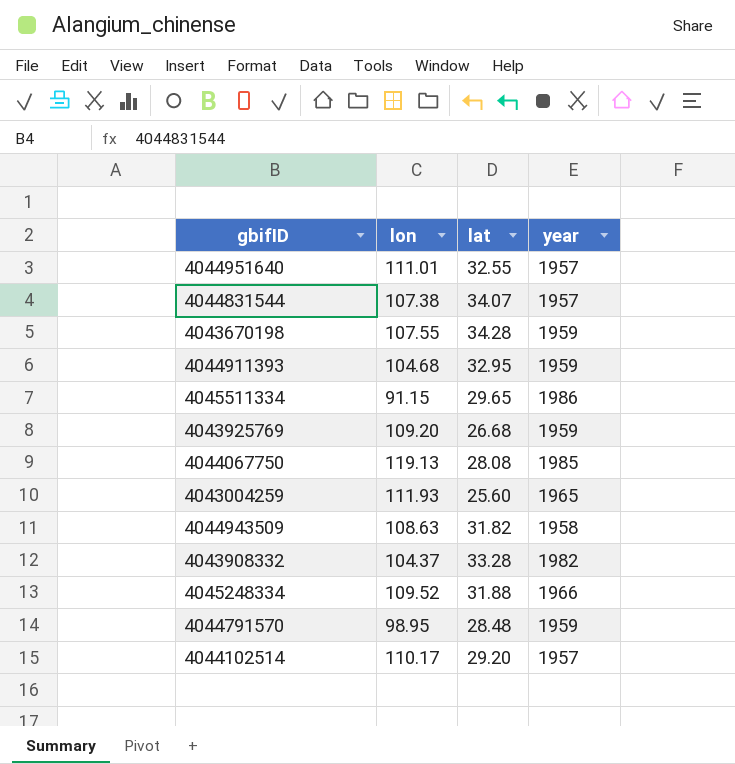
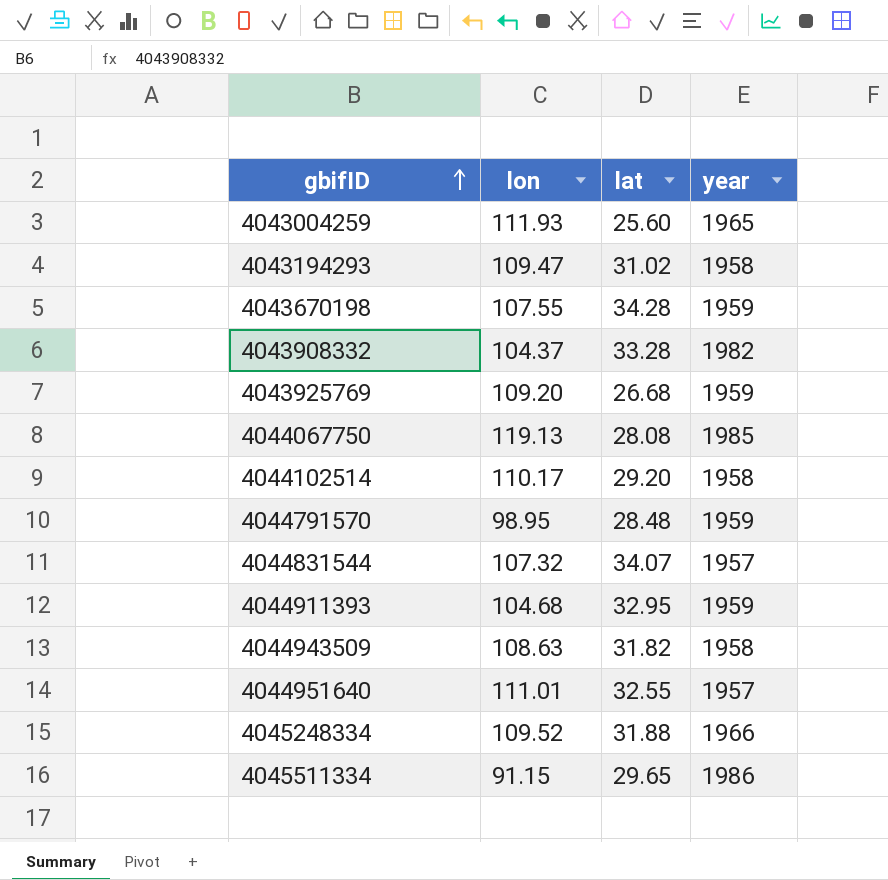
row order: none -> gbifID ascending
row 4043194293: none -> 109.47 | 31.02 | 1958
4044102514 | year: 1957 -> 1958
4044831544 | lon: 107.38 -> 107.32

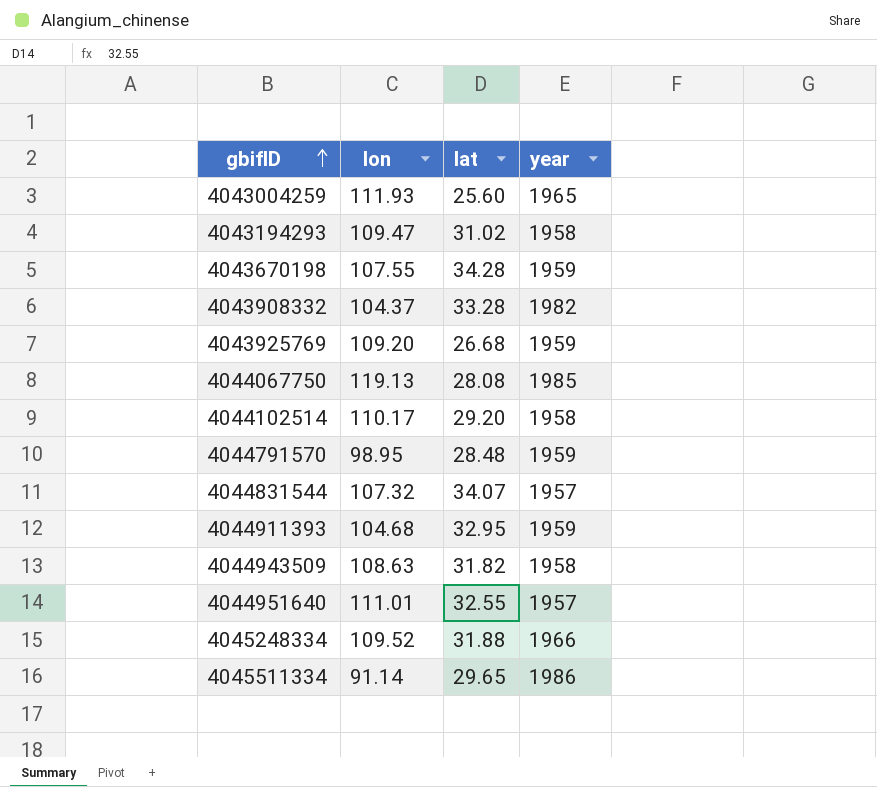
4045511334 | lon: 91.15 -> 91.14

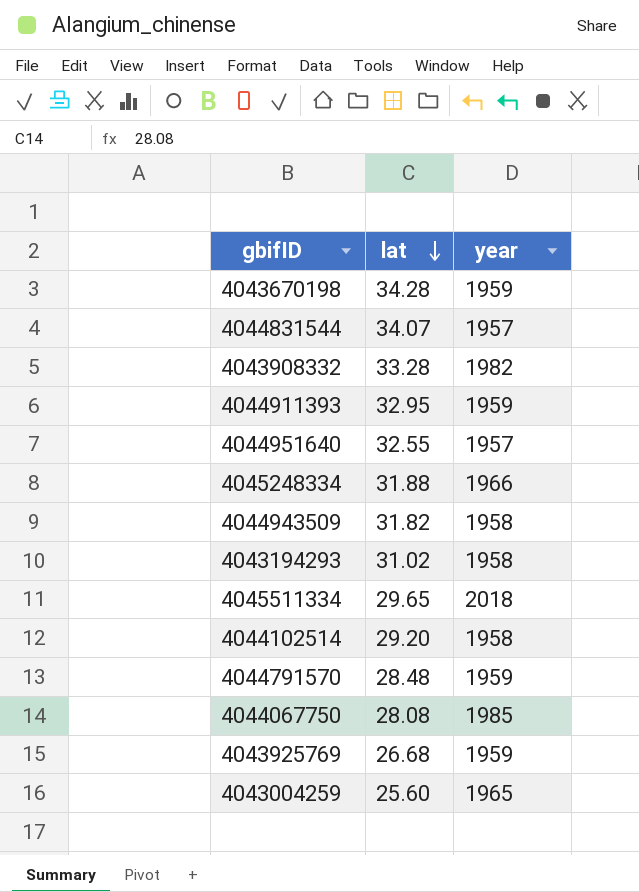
row order: gbifID ascending -> lat descending
column lon | position: 2 -> none
4045511334 | year: 1986 -> 2018

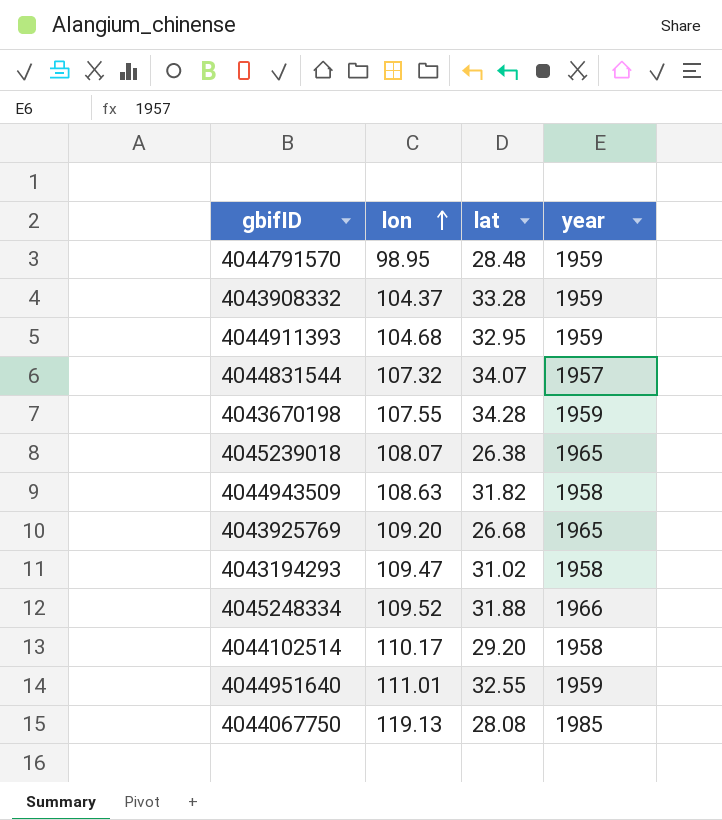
row order: lat descending -> lon ascending
column lon | position: none -> 2
row 4045511334: 29.65 | 2018 -> none
row 4043004259: 25.60 | 1965 -> none
4043908332 | year: 1982 -> 1959
row 4045239018: none -> 108.07 | 26.38 | 1965
4043925769 | year: 1959 -> 1965
4044951640 | year: 1957 -> 1959

